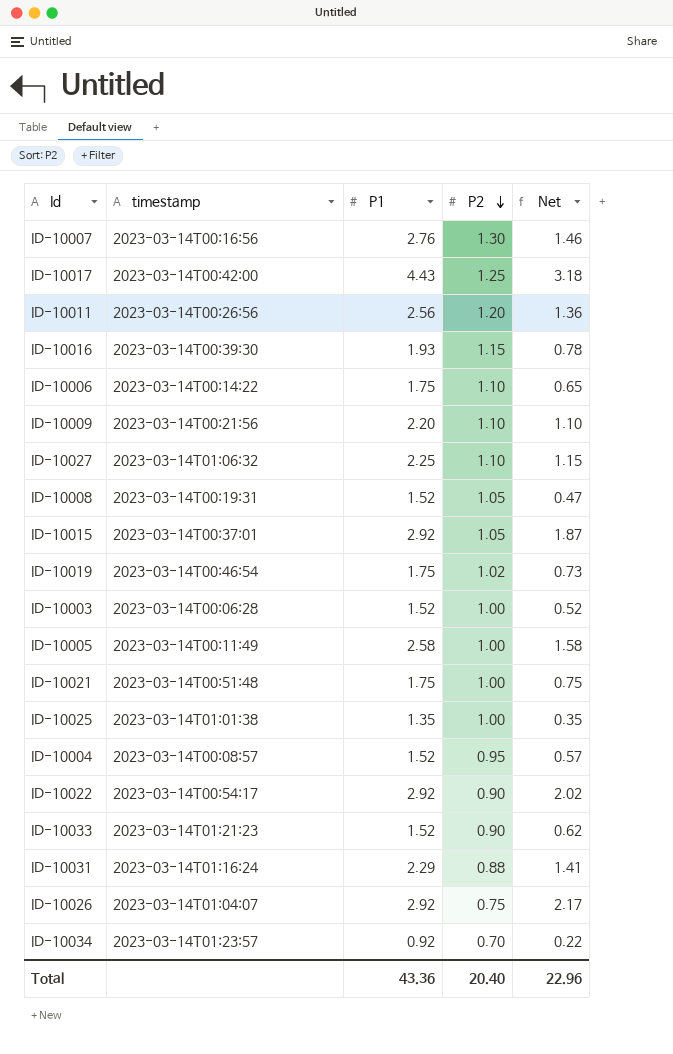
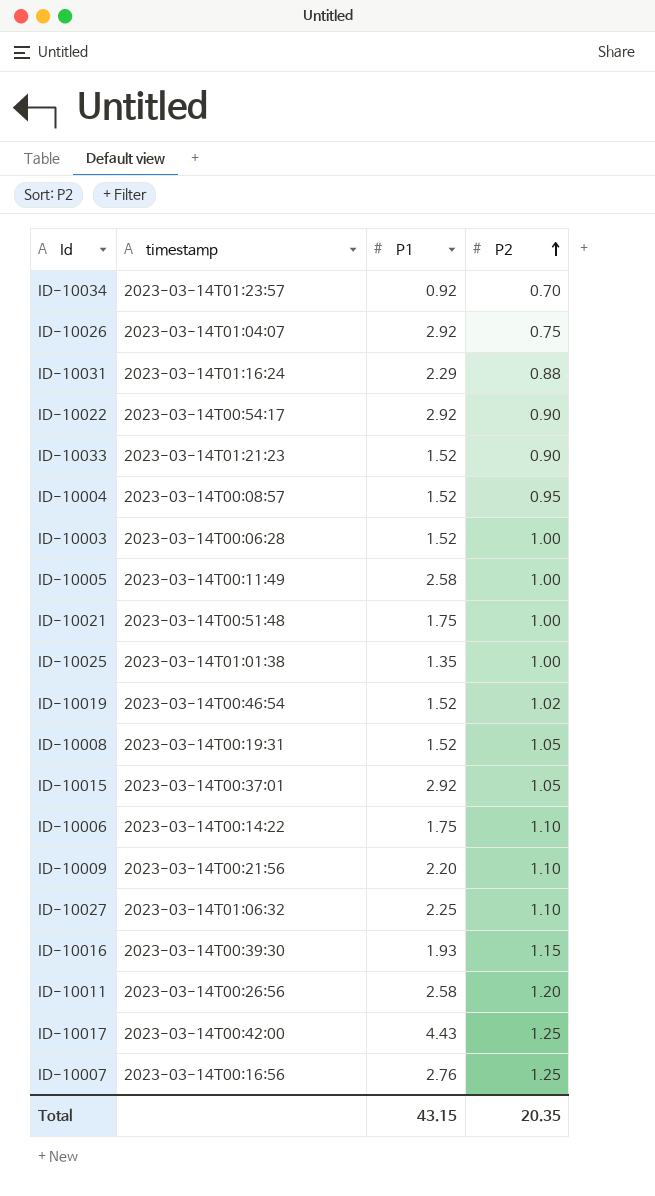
row order: P2 descending -> P2 ascending
column Net | formula: [P1] - [P2] -> none
ID-10019 | P1: 1.75 -> 1.52
ID-10011 | P1: 2.56 -> 2.58
ID-10007 | P2: 1.30 -> 1.25
Total | P1: 43.36 -> 43.15
Total | P2: 20.40 -> 20.35

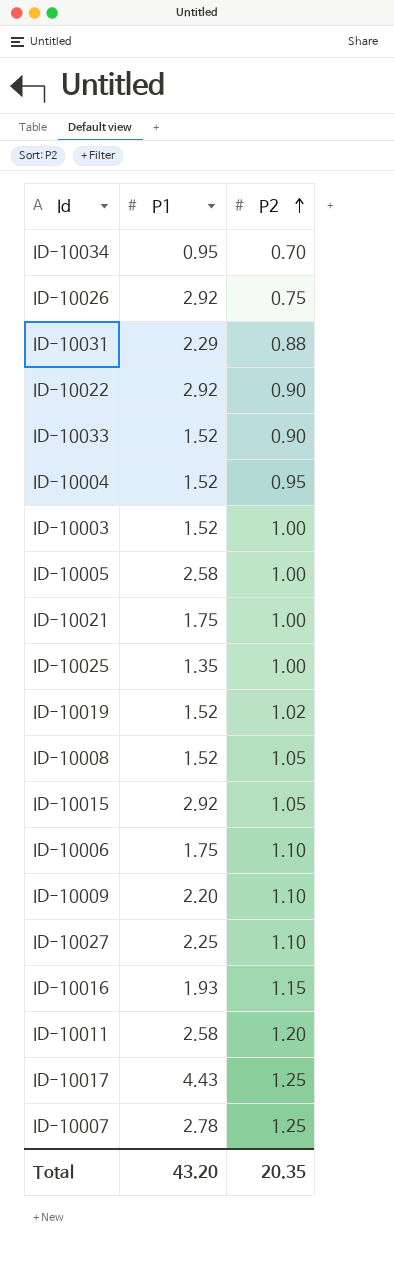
column timestamp | position: 2 -> none
ID-10034 | P1: 0.92 -> 0.95
ID-10007 | P1: 2.76 -> 2.78
Total | P1: 43.15 -> 43.20

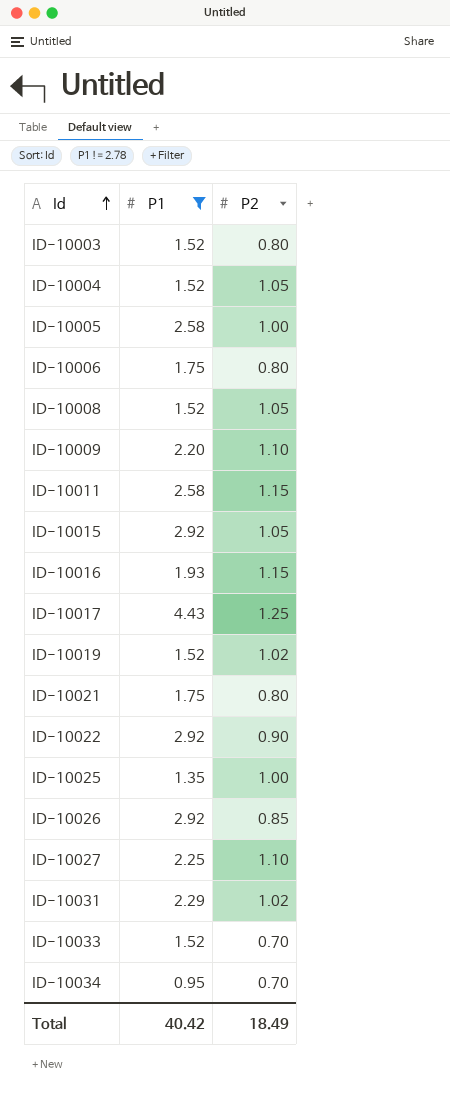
filter: none -> P1 != 2.78
row order: P2 ascending -> Id ascending
ID-10003 | P2: 1.00 -> 0.80
ID-10004 | P2: 0.95 -> 1.05
ID-10006 | P2: 1.10 -> 0.80
ID-10011 | P2: 1.20 -> 1.15
ID-10021 | P2: 1.00 -> 0.80
ID-10026 | P2: 0.75 -> 0.85
ID-10031 | P2: 0.88 -> 1.02
ID-10033 | P2: 0.90 -> 0.70
Total | P1: 43.20 -> 40.42
Total | P2: 20.35 -> 18.49

